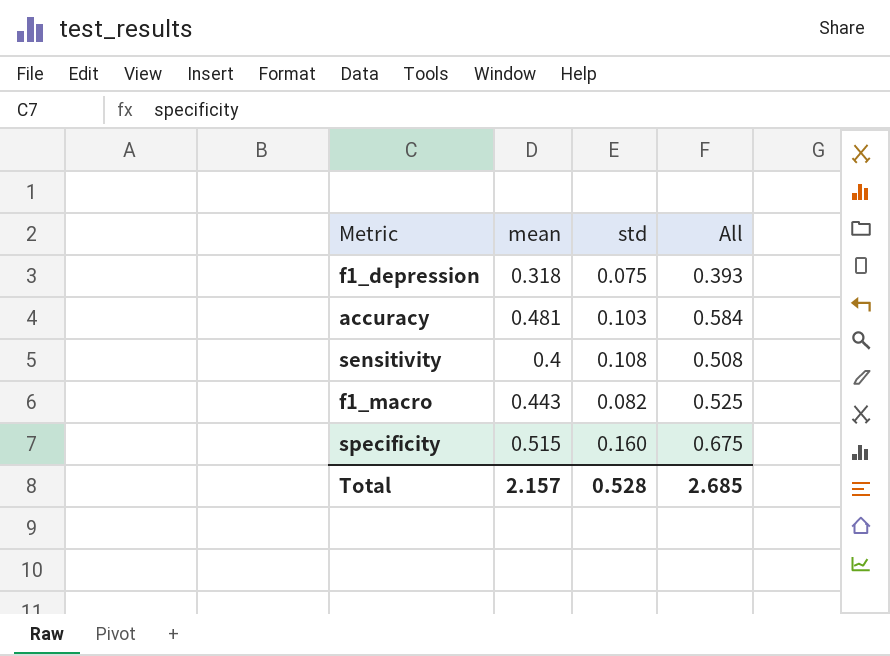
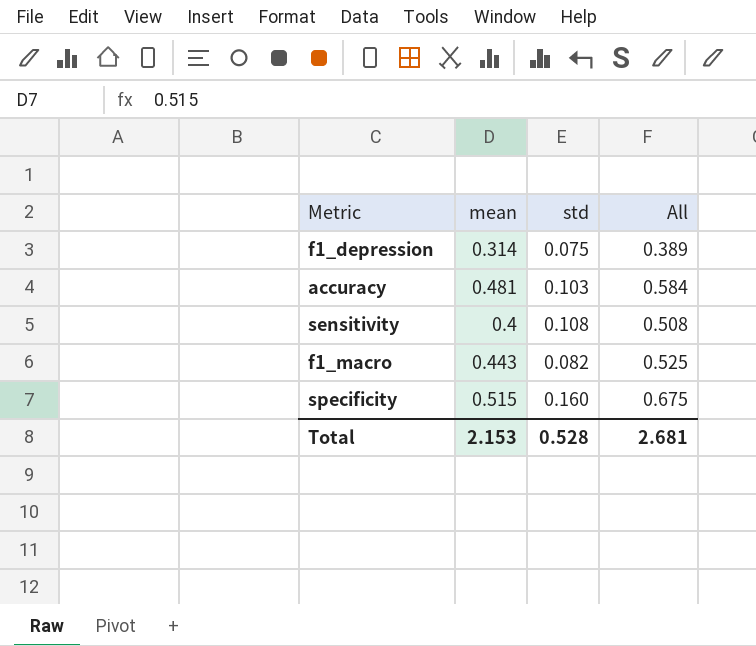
f1_depression | mean: 0.318 -> 0.314
f1_depression | All: 0.393 -> 0.389
Total | mean: 2.157 -> 2.153
Total | All: 2.685 -> 2.681

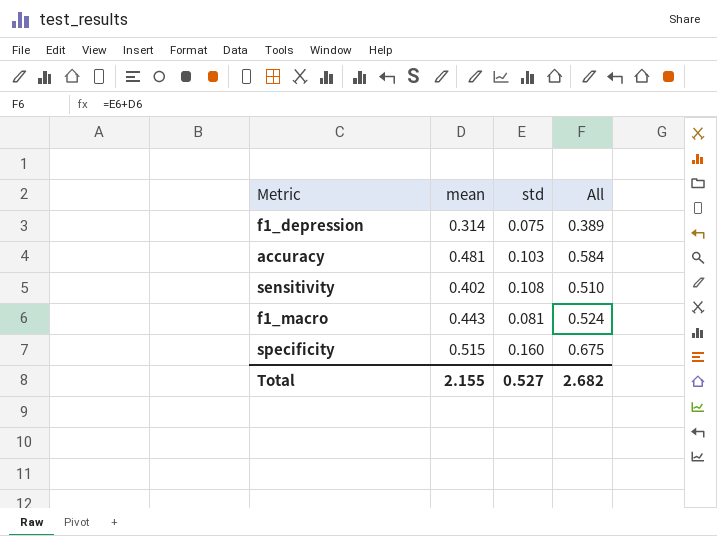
sensitivity | mean: 0.4 -> 0.402
sensitivity | All: 0.508 -> 0.510
f1_macro | std: 0.082 -> 0.081
f1_macro | All: 0.525 -> 0.524
Total | mean: 2.153 -> 2.155
Total | std: 0.528 -> 0.527
Total | All: 2.681 -> 2.682

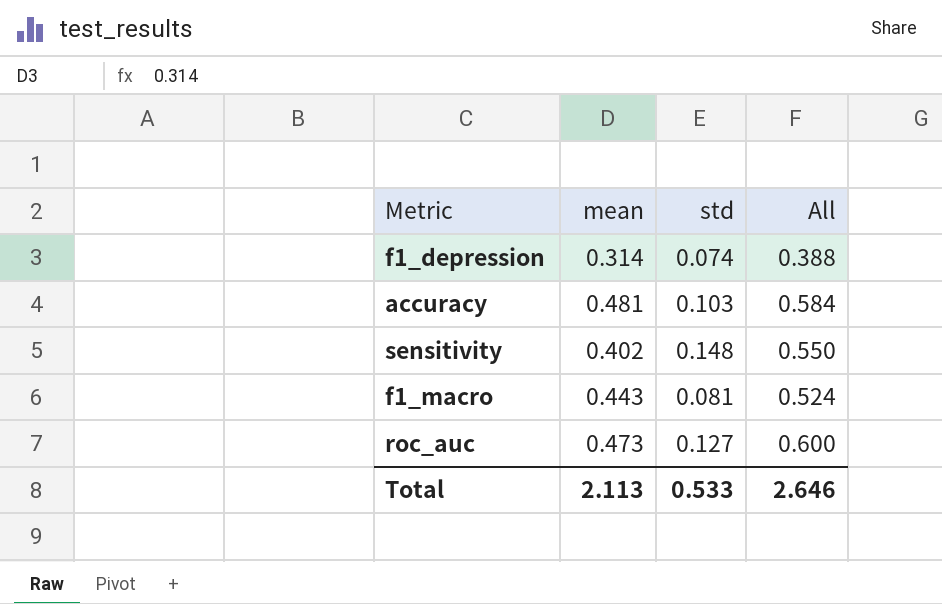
row specificity: 0.515 | 0.160 | 0.675 -> none
f1_depression | std: 0.075 -> 0.074
f1_depression | All: 0.389 -> 0.388
sensitivity | std: 0.108 -> 0.148
sensitivity | All: 0.510 -> 0.550
row roc_auc: none -> 0.473 | 0.127 | 0.600
Total | mean: 2.155 -> 2.113
Total | std: 0.527 -> 0.533
Total | All: 2.682 -> 2.646

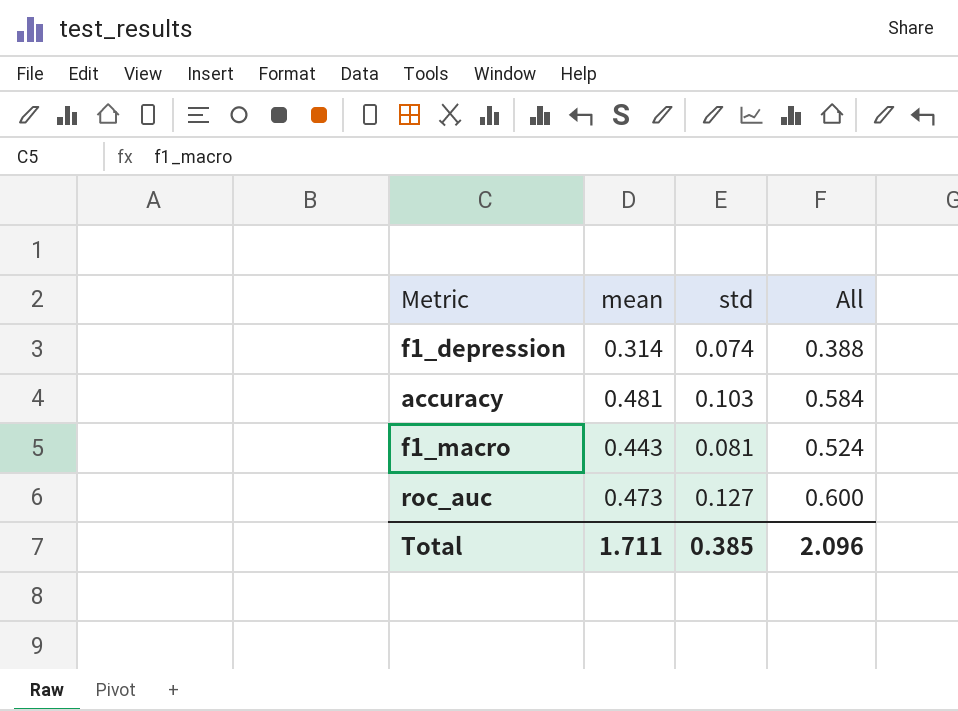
row sensitivity: 0.402 | 0.148 | 0.550 -> none
Total | mean: 2.113 -> 1.711
Total | std: 0.533 -> 0.385
Total | All: 2.646 -> 2.096

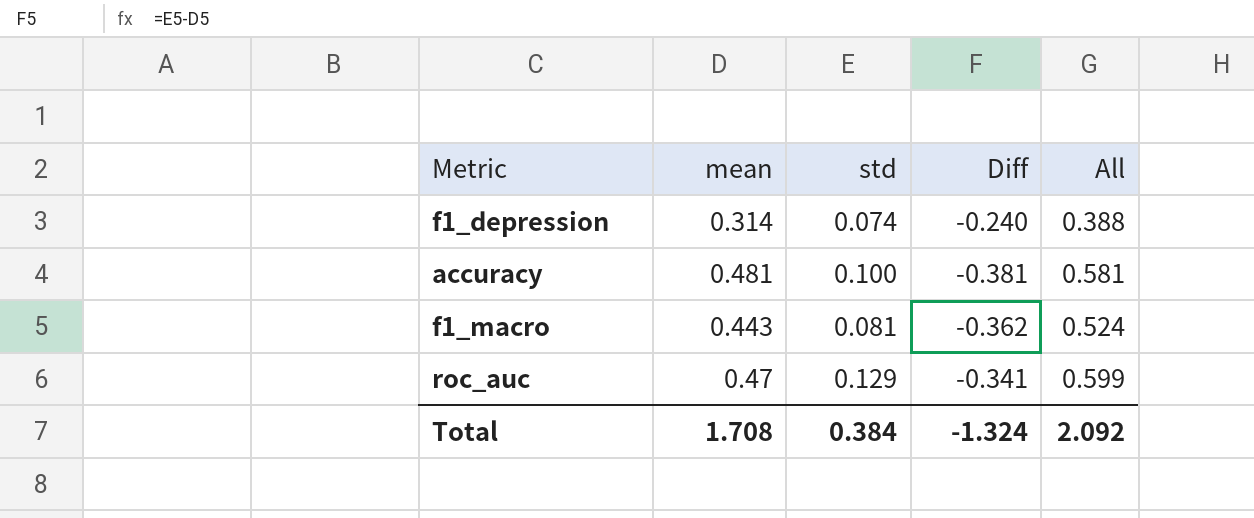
column Diff | formula: none -> [std] - [mean]
accuracy | std: 0.103 -> 0.100
accuracy | All: 0.584 -> 0.581
roc_auc | mean: 0.473 -> 0.47
roc_auc | std: 0.127 -> 0.129
roc_auc | All: 0.600 -> 0.599
Total | mean: 1.711 -> 1.708
Total | std: 0.385 -> 0.384
Total | All: 2.096 -> 2.092

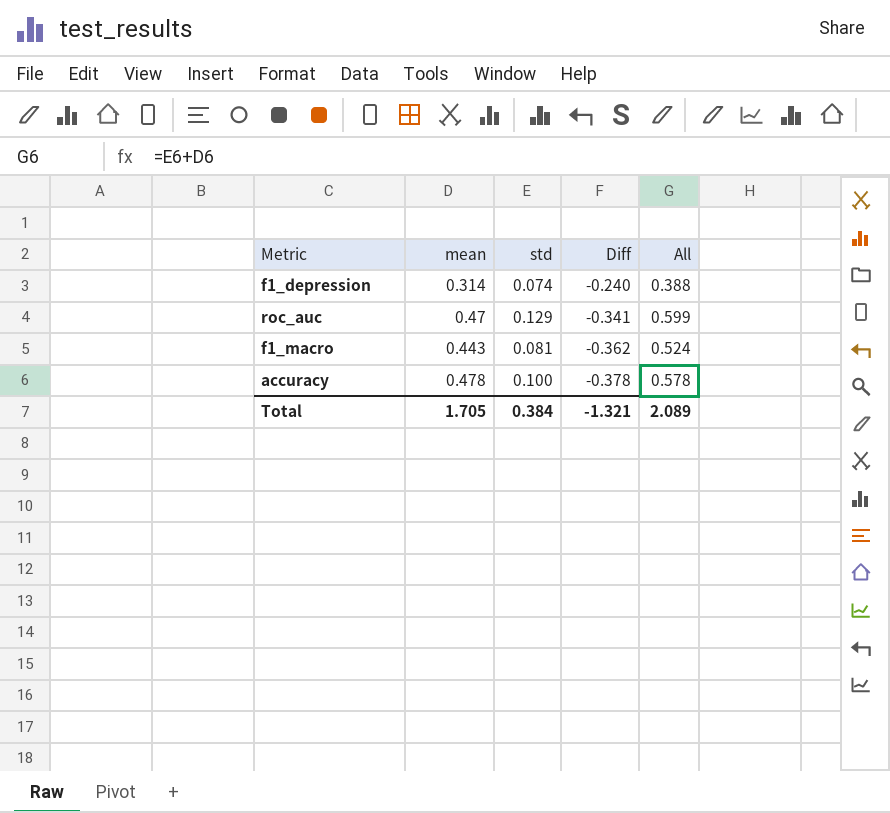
row order: none -> Diff descending
accuracy | mean: 0.481 -> 0.478
accuracy | Diff: -0.381 -> -0.378
accuracy | All: 0.581 -> 0.578
Total | mean: 1.708 -> 1.705
Total | Diff: -1.324 -> -1.321
Total | All: 2.092 -> 2.089

